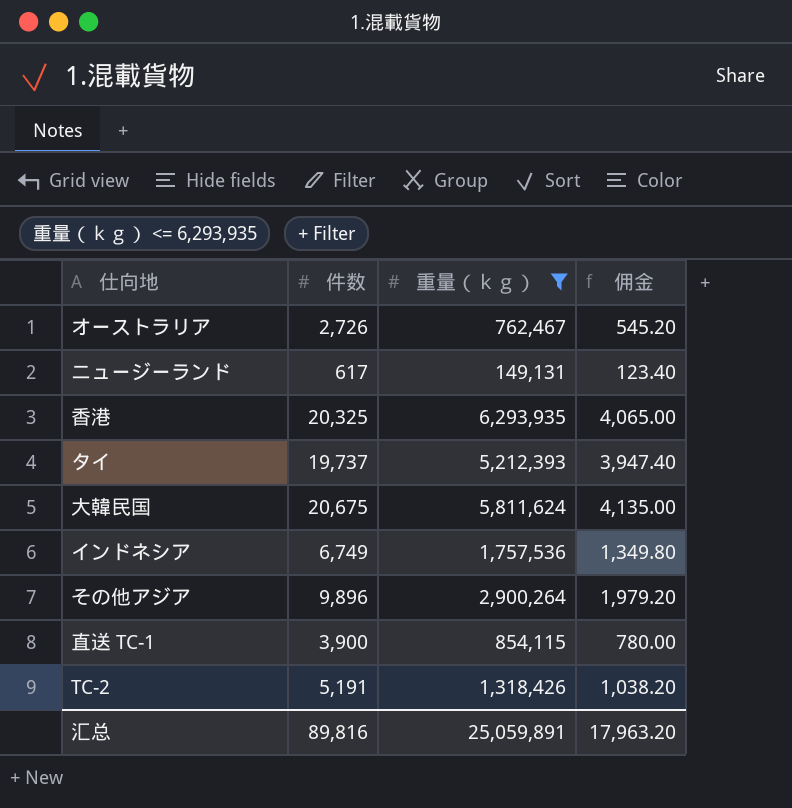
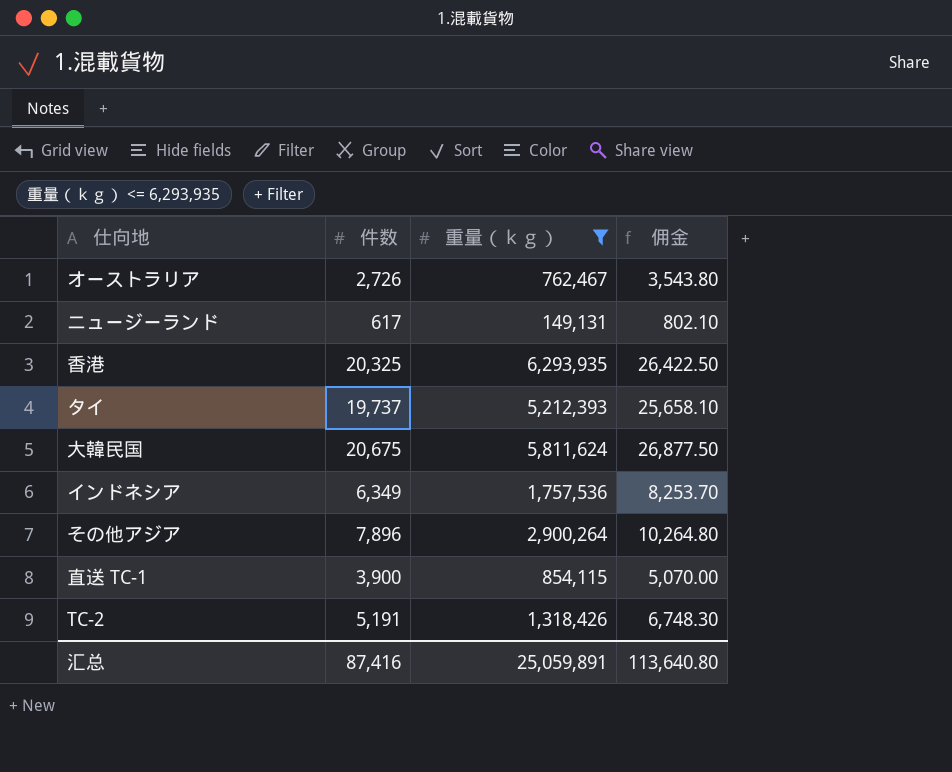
column 佣金 | formula: [件数] * 0.2 -> [件数] * 1.3
インドネシア | 件数: 6,749 -> 6,349
その他アジア | 件数: 9,896 -> 7,896
汇总 | 件数: 89,816 -> 87,416
汇总 | 佣金: 17,963.20 -> 113,640.80

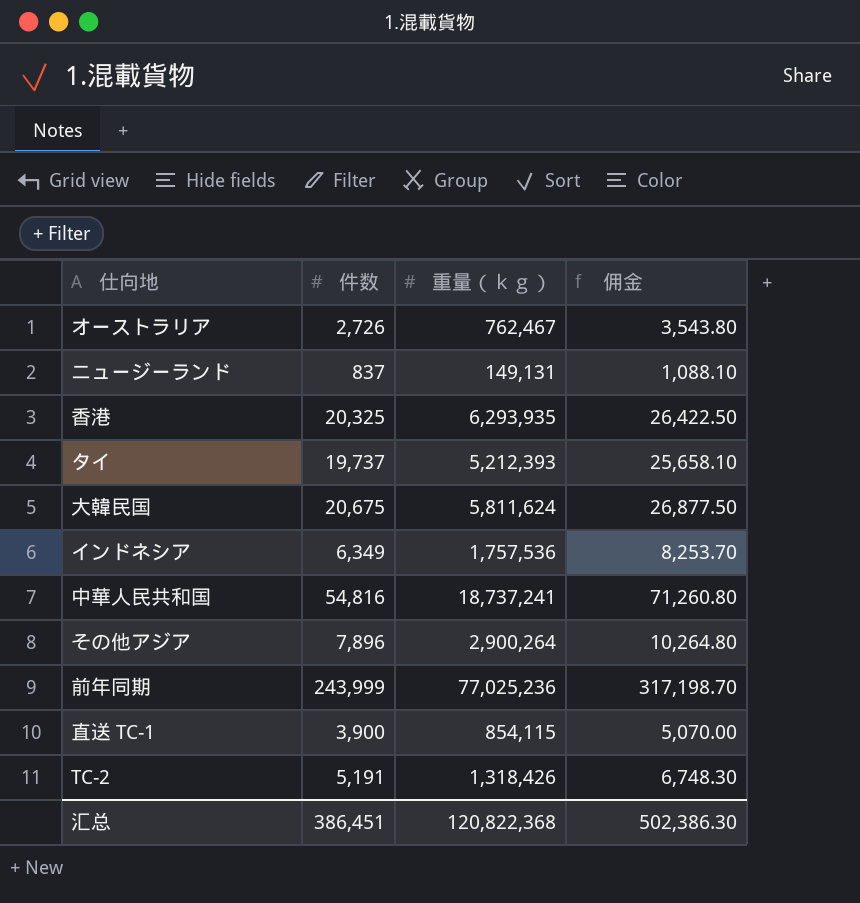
filter: 重量（ｋｇ） <= 6,293,935 -> none
ニュージーランド | 件数: 617 -> 837
ニュージーランド | 佣金: 802.10 -> 1,088.10
汇总 | 件数: 87,416 -> 386,451
汇总 | 重量（ｋｇ）: 25,059,891 -> 120,822,368
汇总 | 佣金: 113,640.80 -> 502,386.30

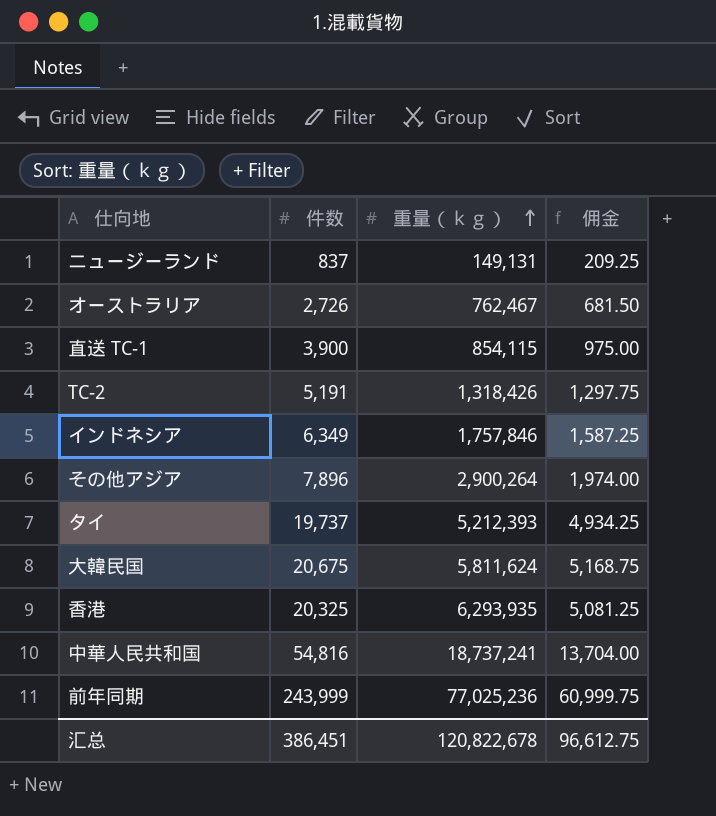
row order: none -> 重量（ｋｇ） ascending
column 佣金 | formula: [件数] * 1.3 -> [件数] * 0.25
インドネシア | 重量（ｋｇ）: 1,757,536 -> 1,757,846
汇总 | 重量（ｋｇ）: 120,822,368 -> 120,822,678
汇总 | 佣金: 502,386.30 -> 96,612.75

